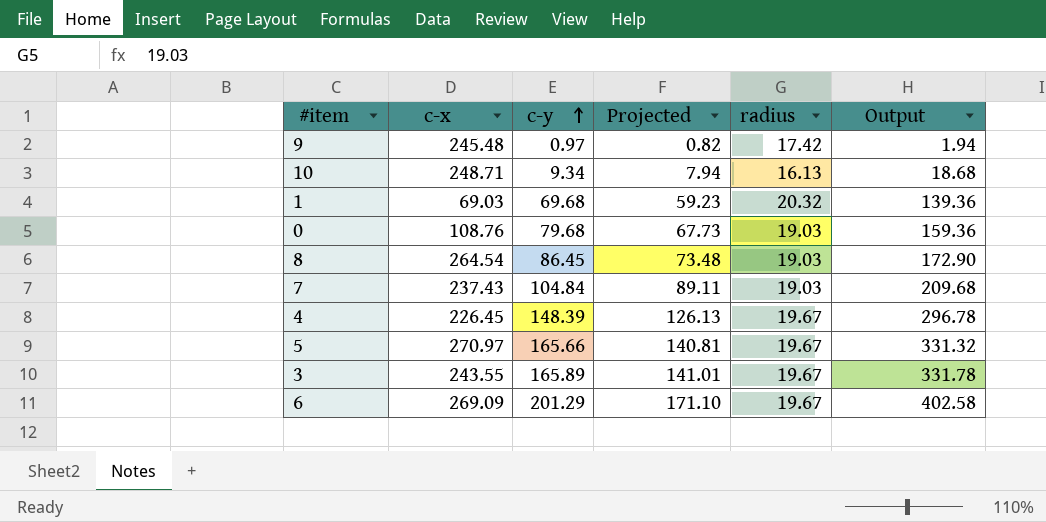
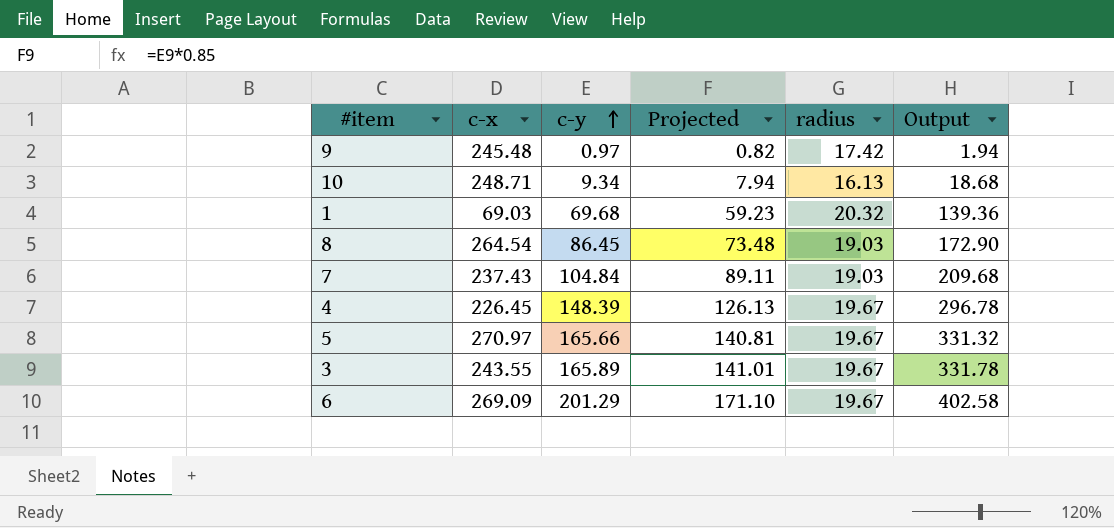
row 0: 108.76 | 79.68 | 67.73 | 19.03 | 159.36 -> none

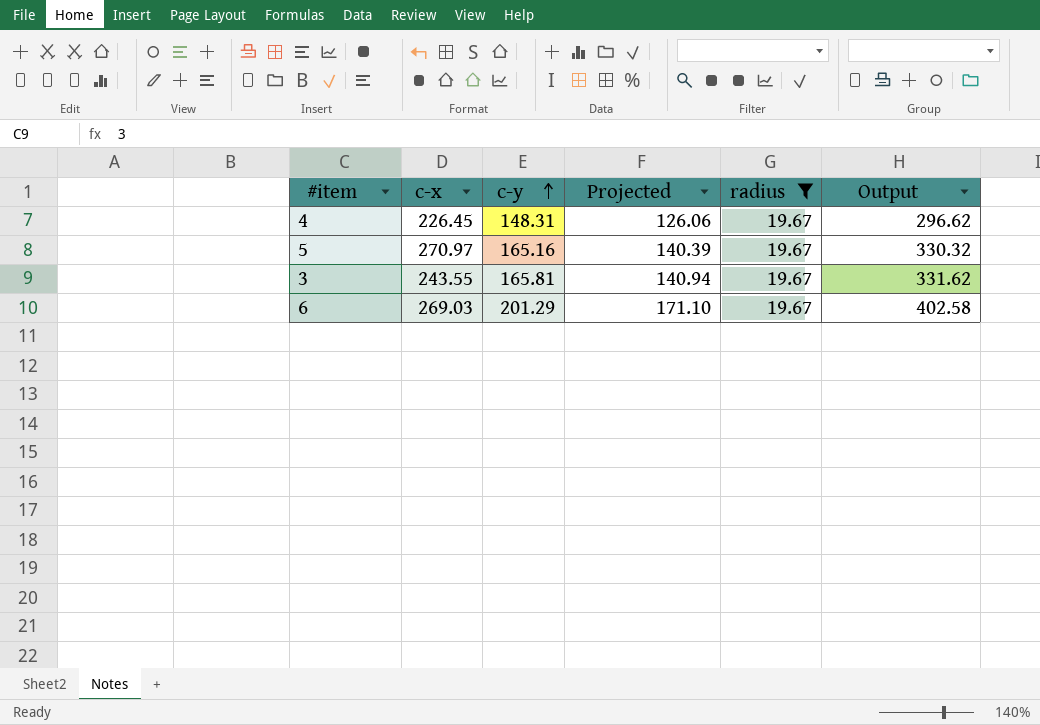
filter: none -> radius = 19.67
4 | c-y: 148.39 -> 148.31
4 | Projected: 126.13 -> 126.06
4 | Output: 296.78 -> 296.62
5 | c-y: 165.66 -> 165.16
5 | Projected: 140.81 -> 140.39
5 | Output: 331.32 -> 330.32
3 | c-y: 165.89 -> 165.81
3 | Projected: 141.01 -> 140.94
3 | Output: 331.78 -> 331.62
6 | c-x: 269.09 -> 269.03

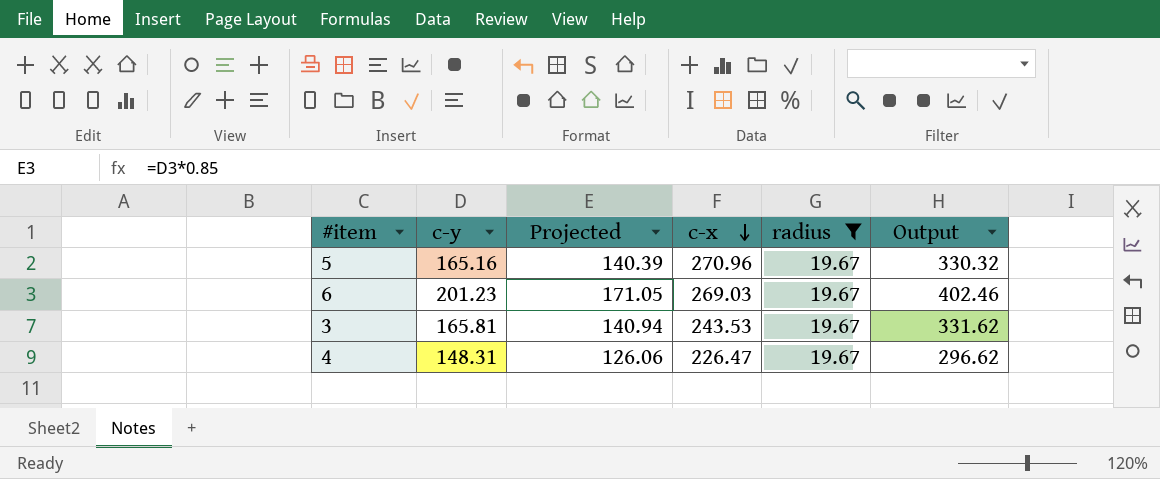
row order: c-y ascending -> c-x descending
column c-x | position: 2 -> 4
5 | c-x: 270.97 -> 270.96
6 | c-y: 201.29 -> 201.23
6 | Projected: 171.10 -> 171.05
6 | Output: 402.58 -> 402.46
3 | c-x: 243.55 -> 243.53
4 | c-x: 226.45 -> 226.47

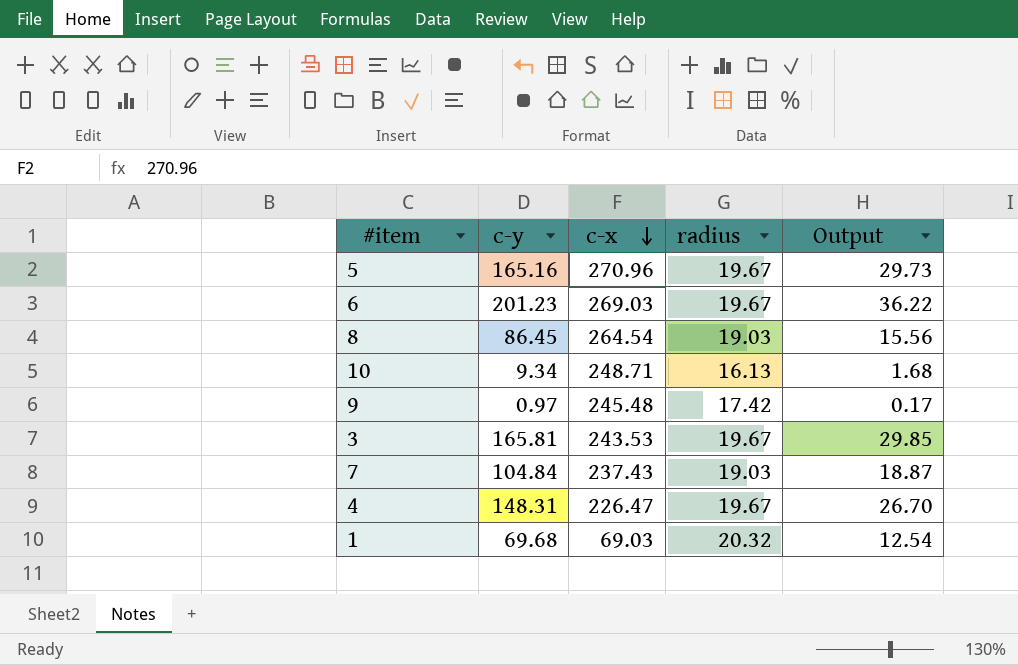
filter: radius = 19.67 -> none
column Projected | formula: [c-y] * 0.85 -> none
column Output | formula: [c-y] * 2 -> [c-y] * 0.18

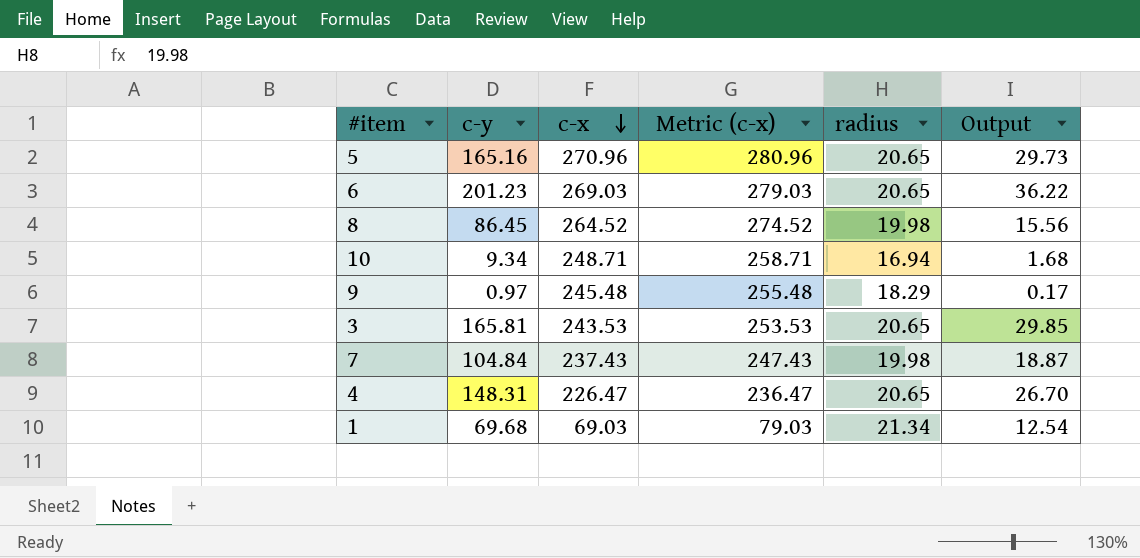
column Metric (c-x) | formula: none -> [c-x] + 10
5 | radius: 19.67 -> 20.65
6 | radius: 19.67 -> 20.65
8 | c-x: 264.54 -> 264.52
8 | radius: 19.03 -> 19.98
10 | radius: 16.13 -> 16.94
9 | radius: 17.42 -> 18.29
3 | radius: 19.67 -> 20.65
7 | radius: 19.03 -> 19.98
4 | radius: 19.67 -> 20.65
1 | radius: 20.32 -> 21.34

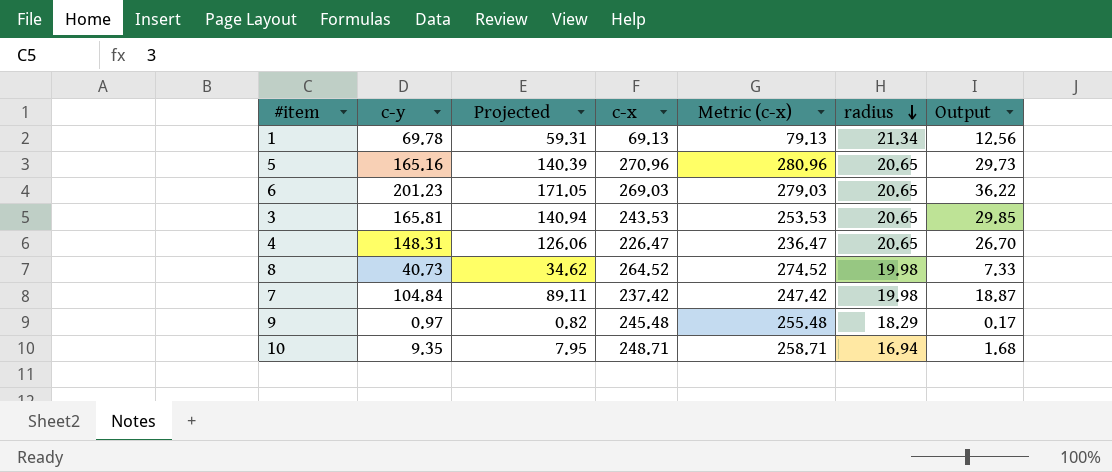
row order: c-x descending -> radius descending
column Projected | formula: none -> [c-y] * 0.85
1 | c-y: 69.68 -> 69.78
1 | c-x: 69.03 -> 69.13
1 | Metric (c-x): 79.03 -> 79.13
1 | Output: 12.54 -> 12.56
8 | c-y: 86.45 -> 40.73
8 | Output: 15.56 -> 7.33
7 | c-x: 237.43 -> 237.42
7 | Metric (c-x): 247.43 -> 247.42
10 | c-y: 9.34 -> 9.35

